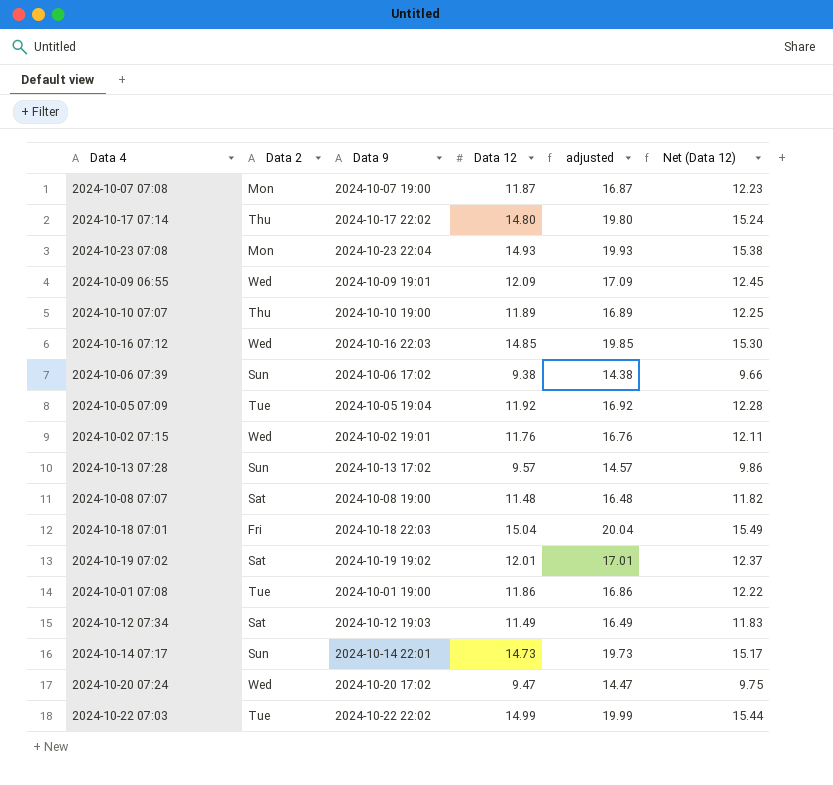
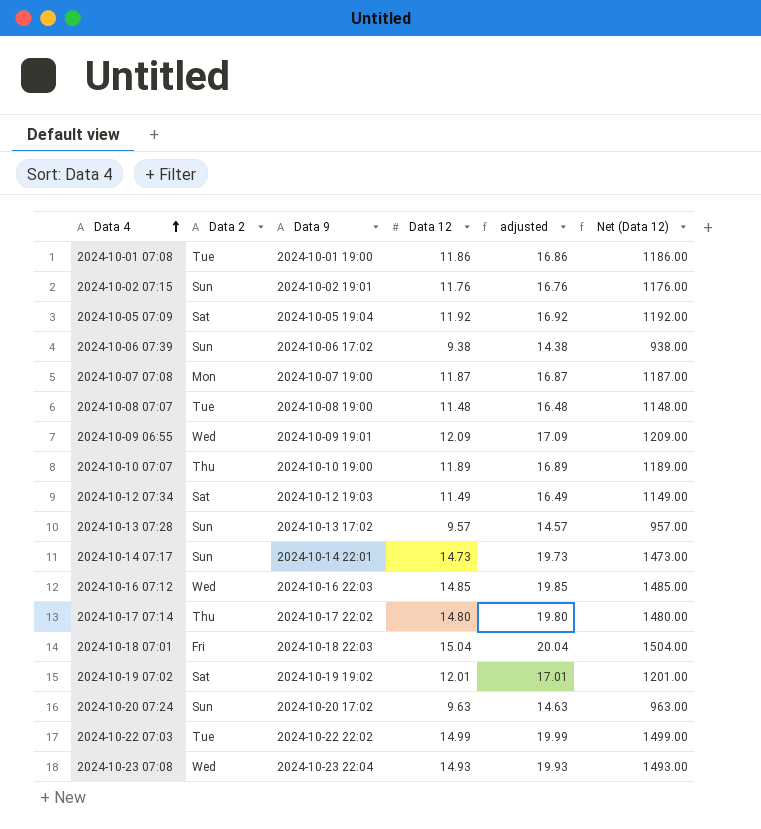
row order: none -> Data 4 ascending
column Net (Data 12) | formula: [Data 12] * 1.03 -> [Data 12] * 100
2024-10-02 07:15 | Data 2: Wed -> Sun
2024-10-05 07:09 | Data 2: Tue -> Sat
2024-10-08 07:07 | Data 2: Sat -> Tue
2024-10-20 07:24 | Data 2: Wed -> Sun
2024-10-20 07:24 | Data 12: 9.47 -> 9.63
2024-10-20 07:24 | adjusted: 14.47 -> 14.63
2024-10-23 07:08 | Data 2: Mon -> Wed

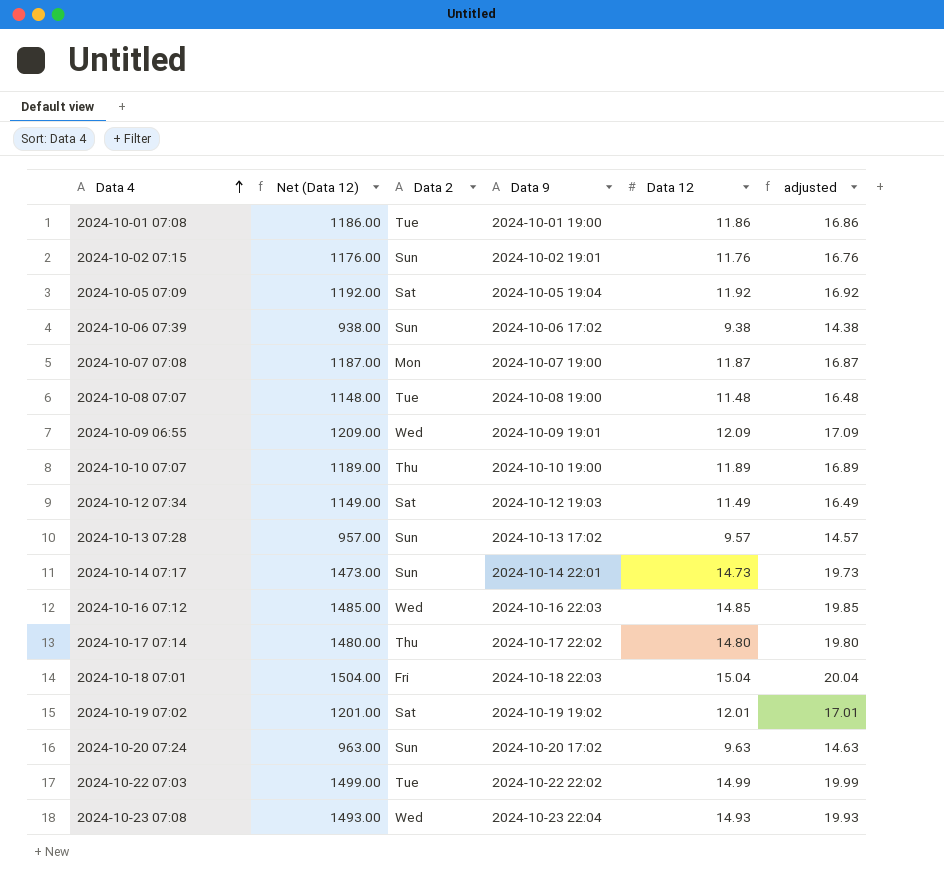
column Net (Data 12) | position: 6 -> 2

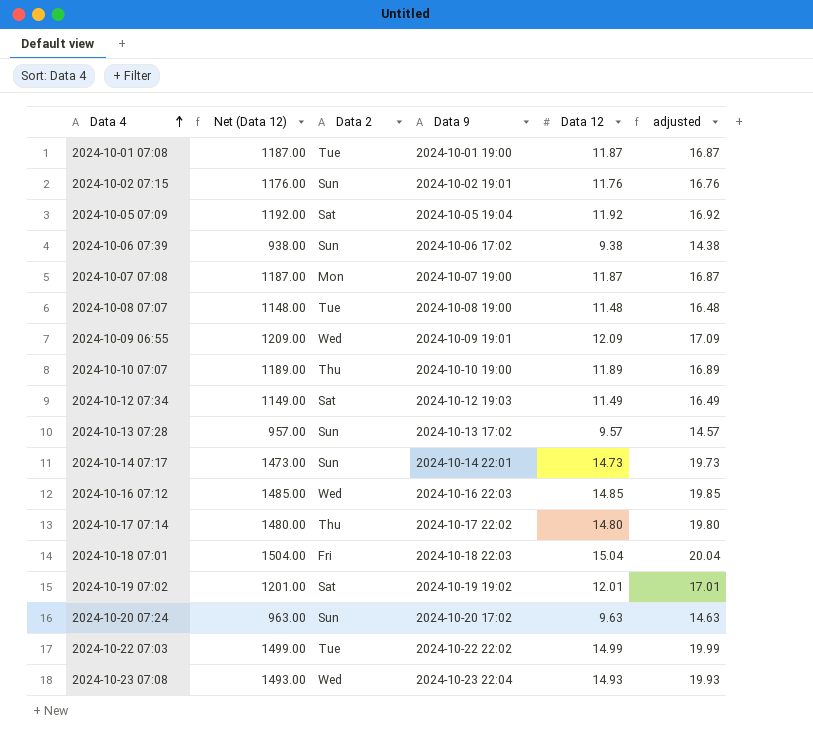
2024-10-01 07:08 | Net (Data 12): 1186.00 -> 1187.00
2024-10-01 07:08 | Data 12: 11.86 -> 11.87
2024-10-01 07:08 | adjusted: 16.86 -> 16.87

